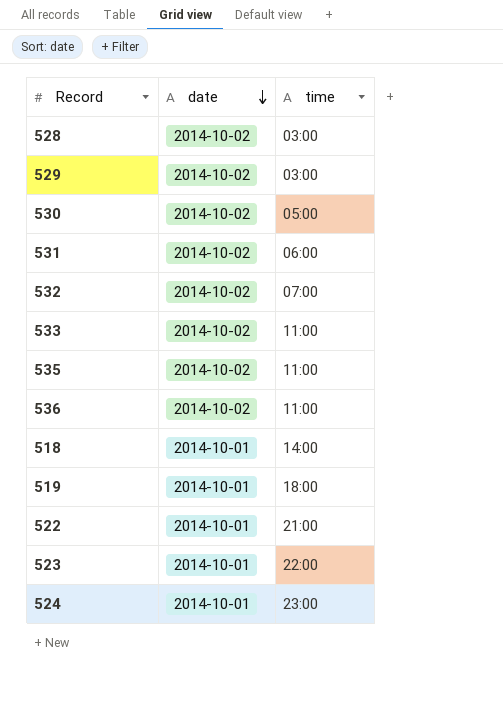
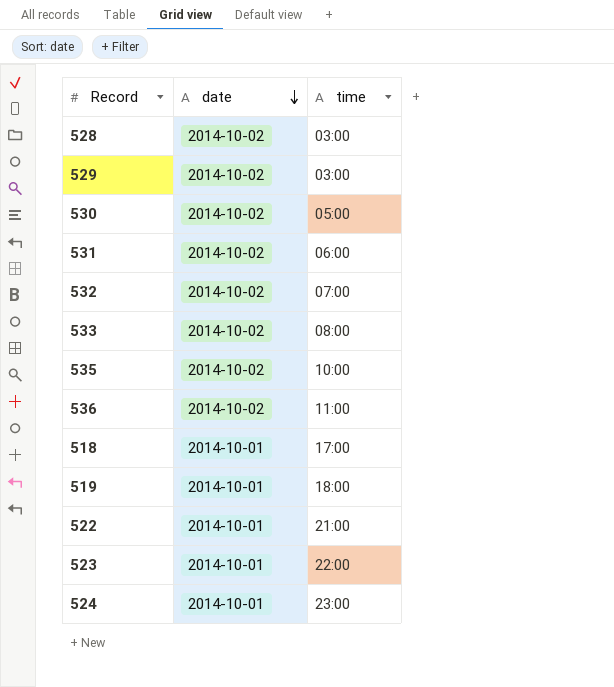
533 | time: 11:00 -> 08:00
535 | time: 11:00 -> 10:00
518 | time: 14:00 -> 17:00

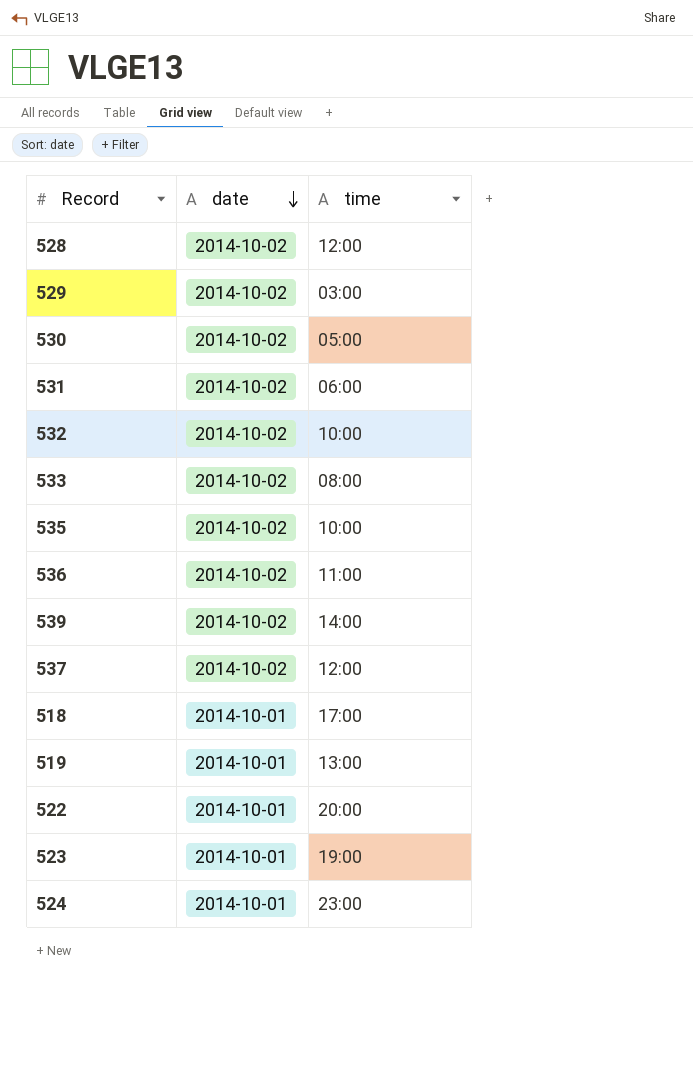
528 | time: 03:00 -> 12:00
532 | time: 07:00 -> 10:00
row 539: none -> 2014-10-02 | 14:00
row 537: none -> 2014-10-02 | 12:00
519 | time: 18:00 -> 13:00
522 | time: 21:00 -> 20:00
523 | time: 22:00 -> 19:00

